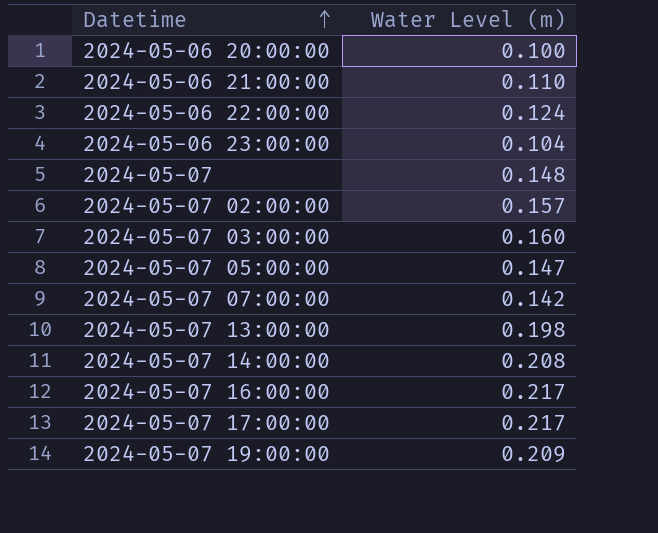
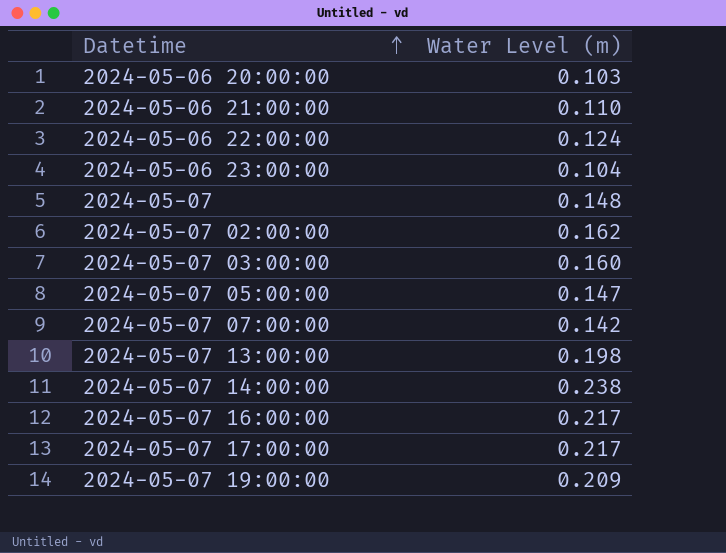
2024-05-06 20:00:00 | Water Level (m): 0.100 -> 0.103
2024-05-07 02:00:00 | Water Level (m): 0.157 -> 0.162
2024-05-07 14:00:00 | Water Level (m): 0.208 -> 0.238

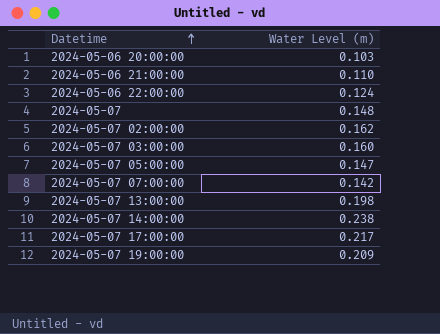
row 2024-05-06 23:00:00: 0.104 -> none
row 2024-05-07 16:00:00: 0.217 -> none

